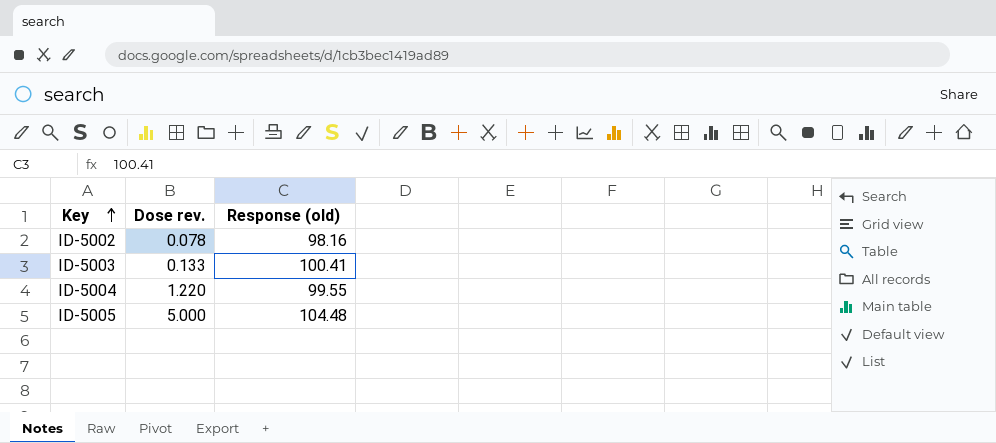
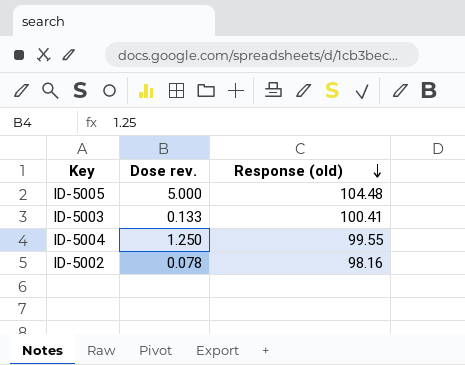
row order: Key ascending -> Response (old) descending
ID-5004 | Dose rev.: 1.220 -> 1.250

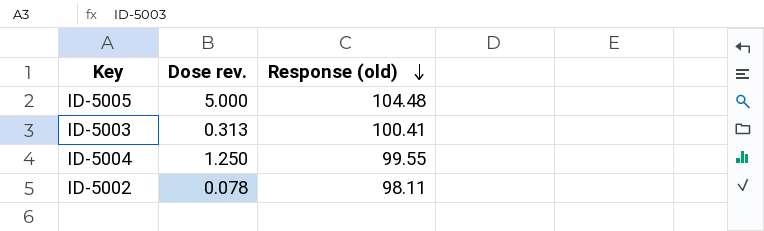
ID-5003 | Dose rev.: 0.133 -> 0.313
ID-5002 | Response (old): 98.16 -> 98.11

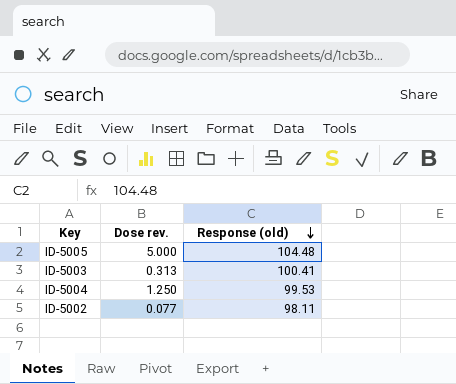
ID-5004 | Response (old): 99.55 -> 99.53
ID-5002 | Dose rev.: 0.078 -> 0.077

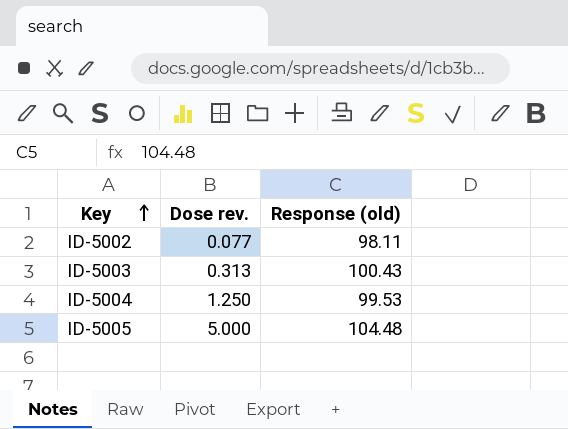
row order: Response (old) descending -> Key ascending
ID-5003 | Response (old): 100.41 -> 100.43

